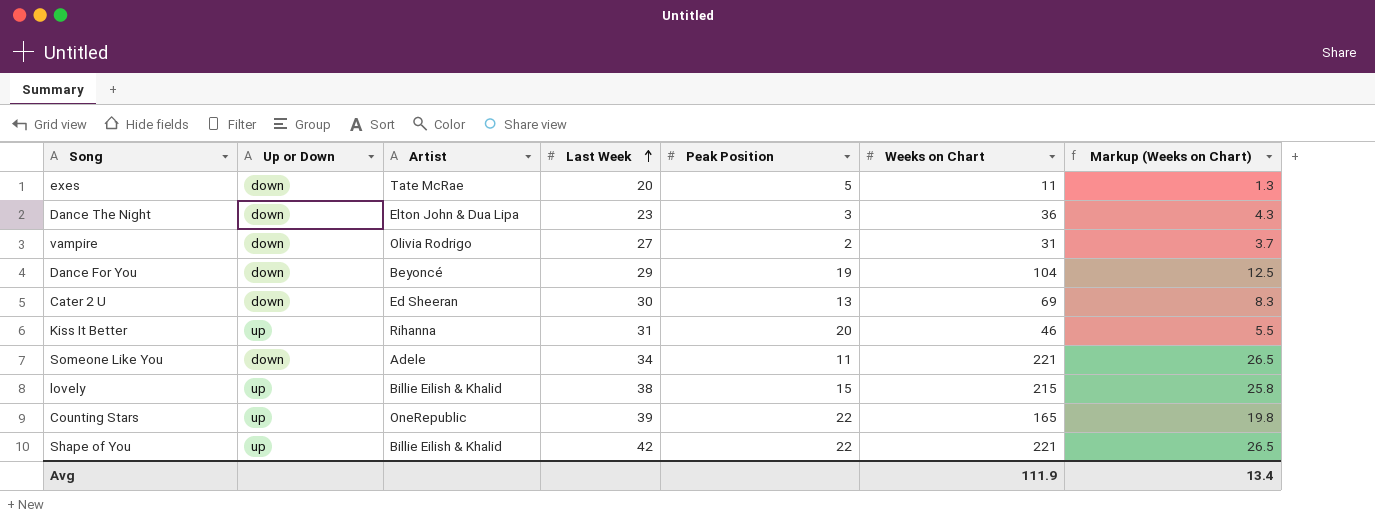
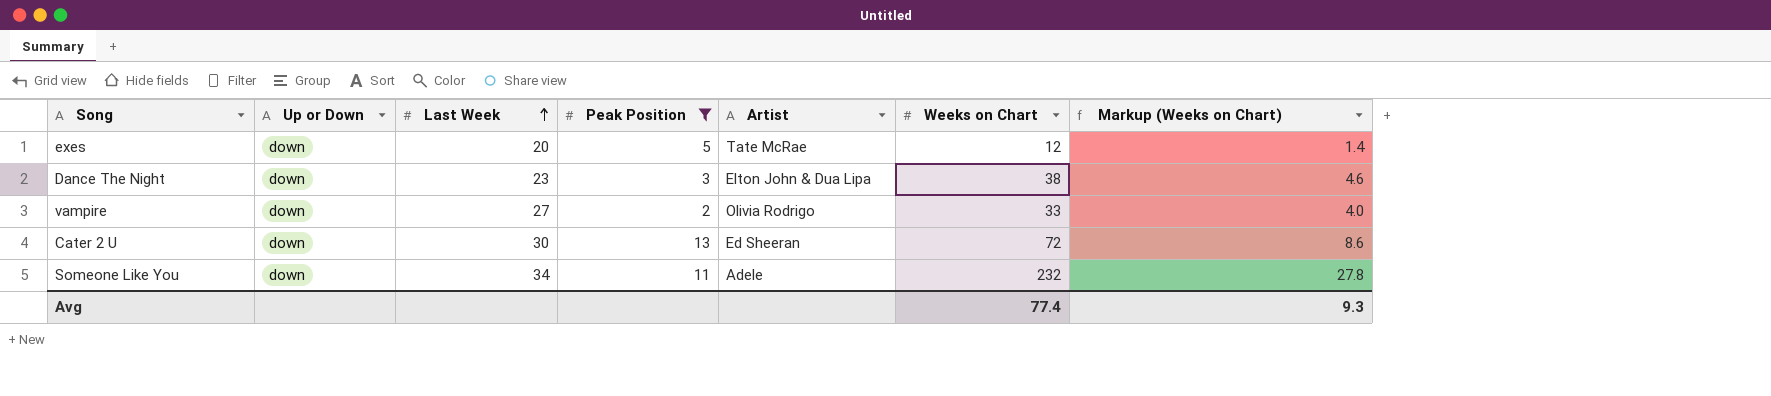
filter: none -> Peak Position <= 13
column Artist | position: 3 -> 5
exes | Weeks on Chart: 11 -> 12
exes | Markup (Weeks on Chart): 1.3 -> 1.4
Dance The Night | Weeks on Chart: 36 -> 38
Dance The Night | Markup (Weeks on Chart): 4.3 -> 4.6
vampire | Weeks on Chart: 31 -> 33
vampire | Markup (Weeks on Chart): 3.7 -> 4.0
Cater 2 U | Weeks on Chart: 69 -> 72
Cater 2 U | Markup (Weeks on Chart): 8.3 -> 8.6
Someone Like You | Weeks on Chart: 221 -> 232
Someone Like You | Markup (Weeks on Chart): 26.5 -> 27.8
Avg | Weeks on Chart: 111.9 -> 77.4
Avg | Markup (Weeks on Chart): 13.4 -> 9.3

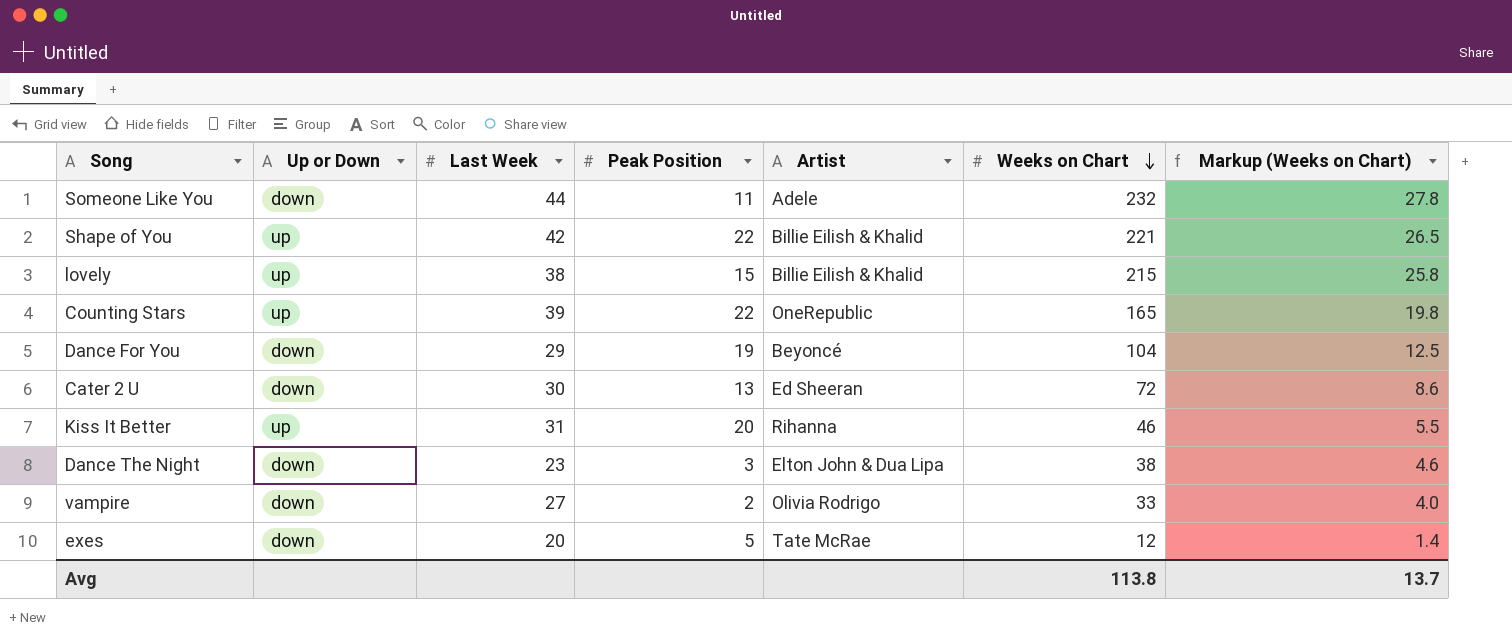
filter: Peak Position <= 13 -> none
row order: Last Week ascending -> Weeks on Chart descending
Someone Like You | Last Week: 34 -> 44
Avg | Weeks on Chart: 77.4 -> 113.8
Avg | Markup (Weeks on Chart): 9.3 -> 13.7

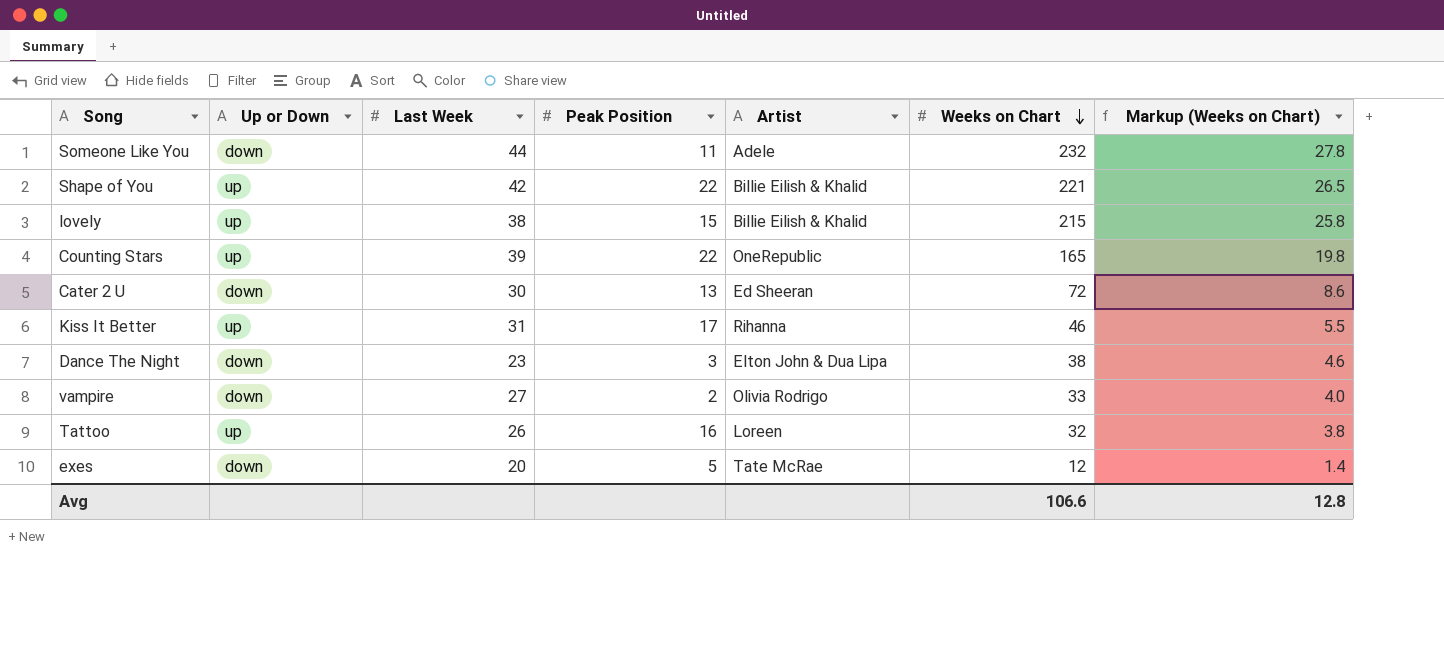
row Dance For You: down | 29 | 19 | Beyoncé | 104 | 12.5 -> none
Kiss It Better | Peak Position: 20 -> 17
row Tattoo: none -> up | 26 | 16 | Loreen | 32 | 3.8
Avg | Weeks on Chart: 113.8 -> 106.6
Avg | Markup (Weeks on Chart): 13.7 -> 12.8

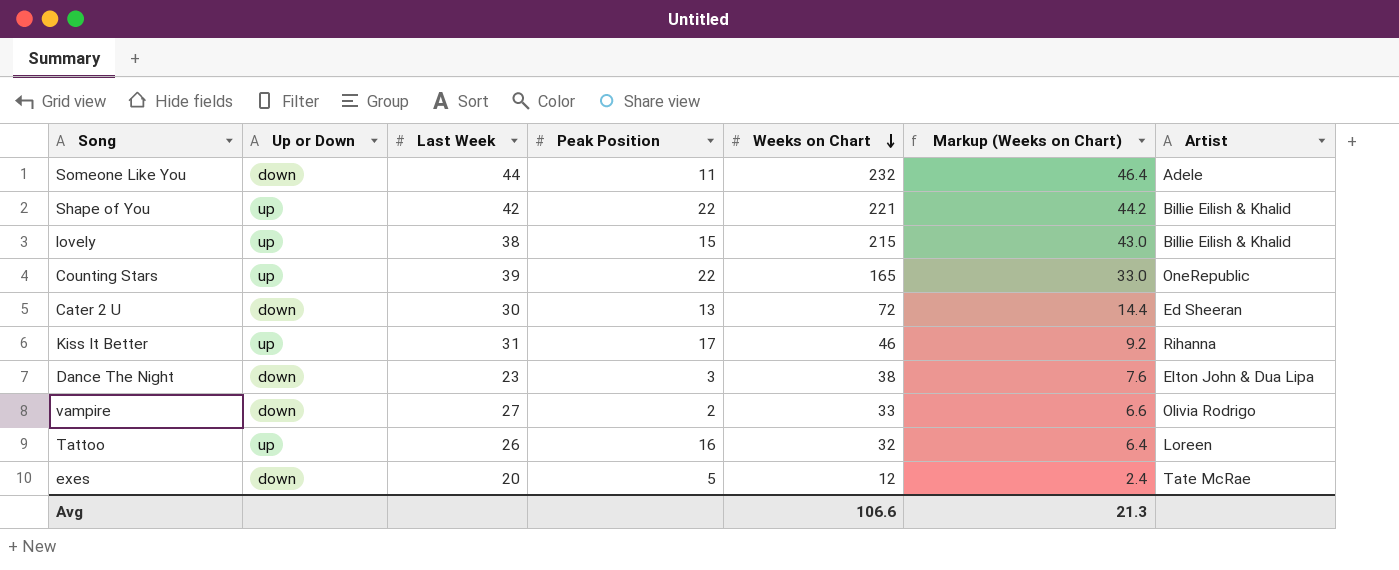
column Markup (Weeks on Chart) | formula: [Weeks on Chart] * 0.12 -> [Weeks on Chart] * 0.2
column Artist | position: 5 -> 7
Avg | Markup (Weeks on Chart): 12.8 -> 21.3

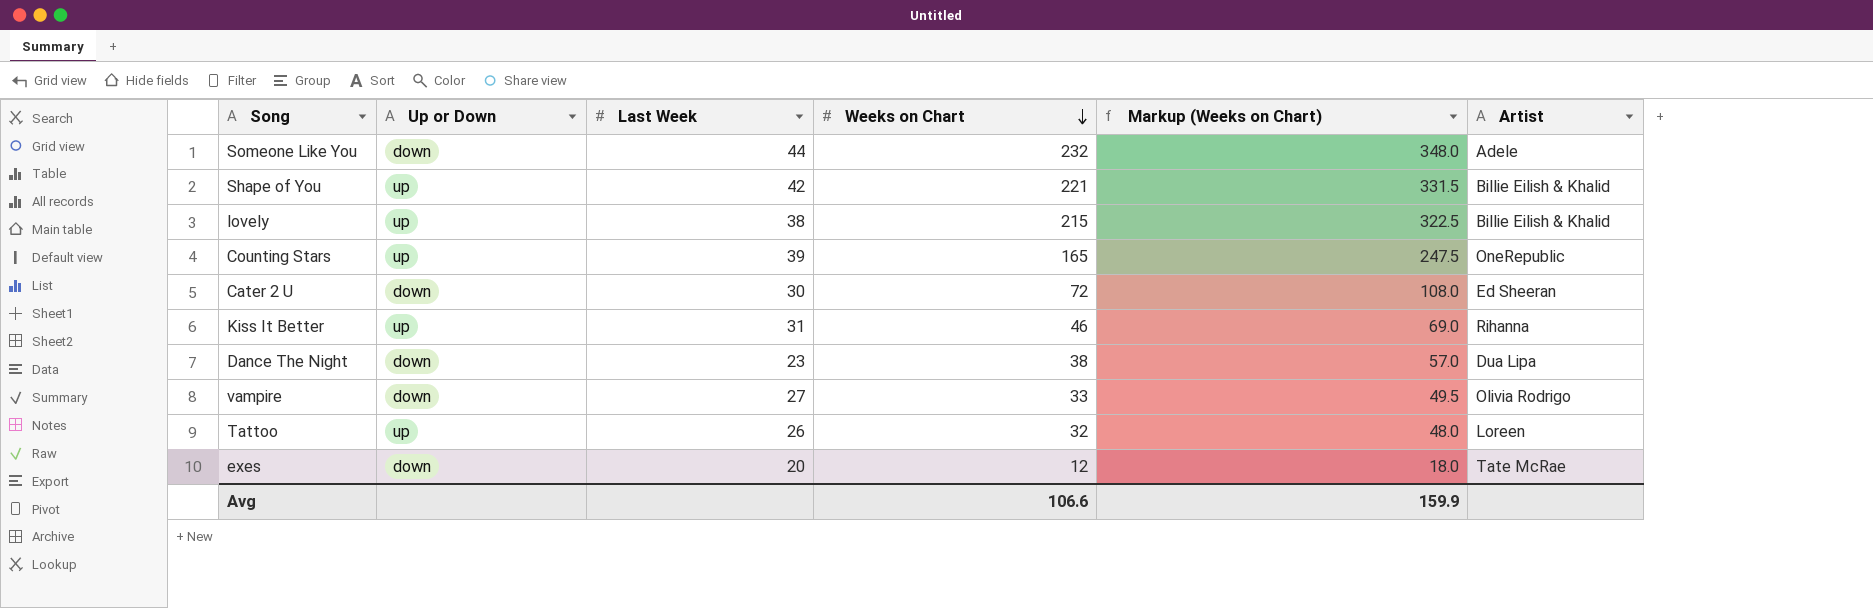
column Peak Position | position: 4 -> none
column Markup (Weeks on Chart) | formula: [Weeks on Chart] * 0.2 -> [Weeks on Chart] * 1.5
Dance The Night | Artist: Elton John & Dua Lipa -> Dua Lipa
Avg | Markup (Weeks on Chart): 21.3 -> 159.9

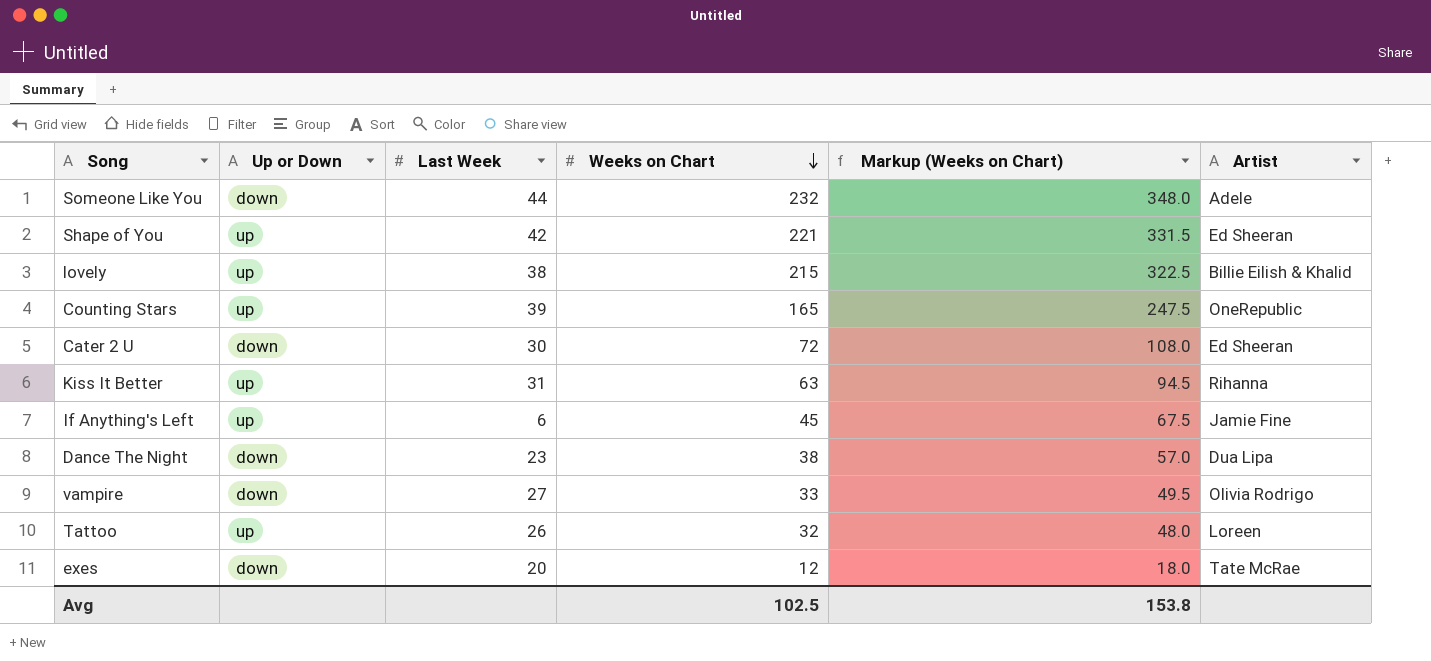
Shape of You | Artist: Billie Eilish & Khalid -> Ed Sheeran
Kiss It Better | Weeks on Chart: 46 -> 63
Kiss It Better | Markup (Weeks on Chart): 69.0 -> 94.5
row If Anything's Left: none -> up | 6 | 45 | 67.5 | Jamie Fine
Avg | Weeks on Chart: 106.6 -> 102.5
Avg | Markup (Weeks on Chart): 159.9 -> 153.8

